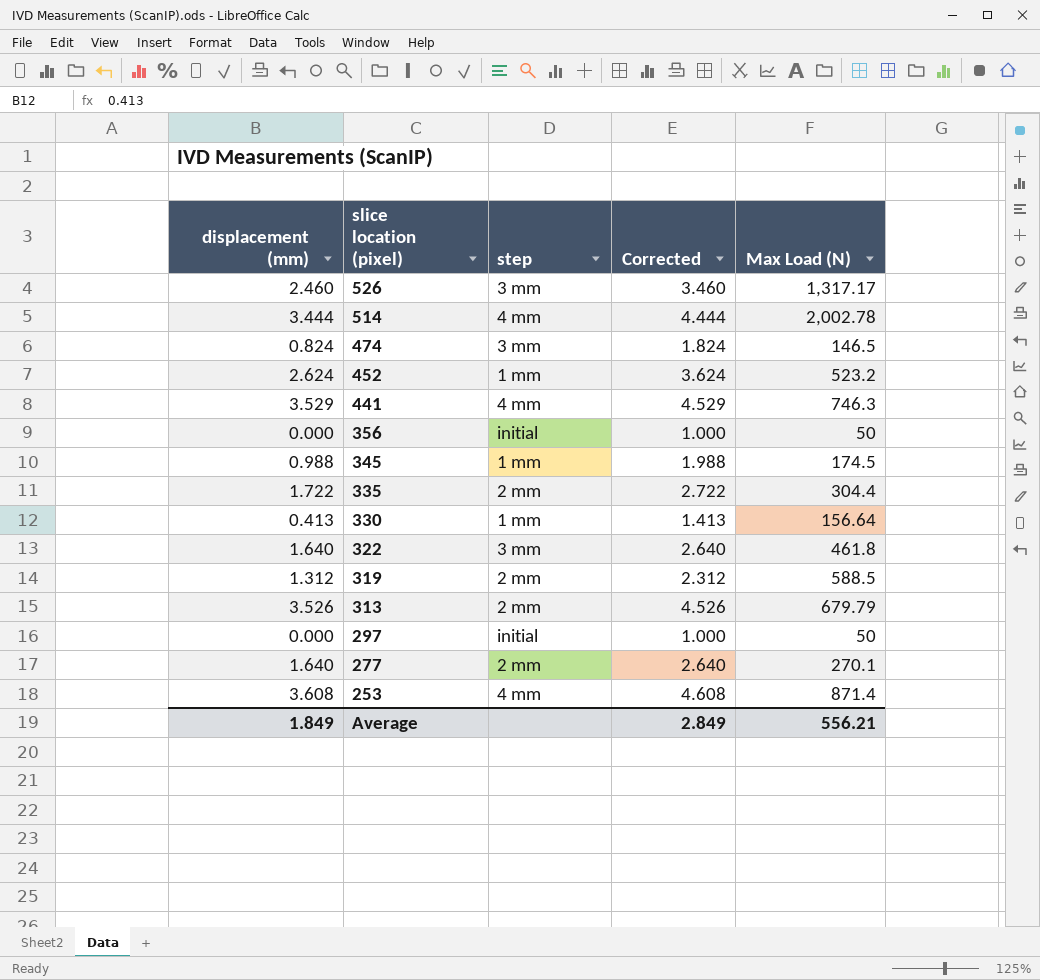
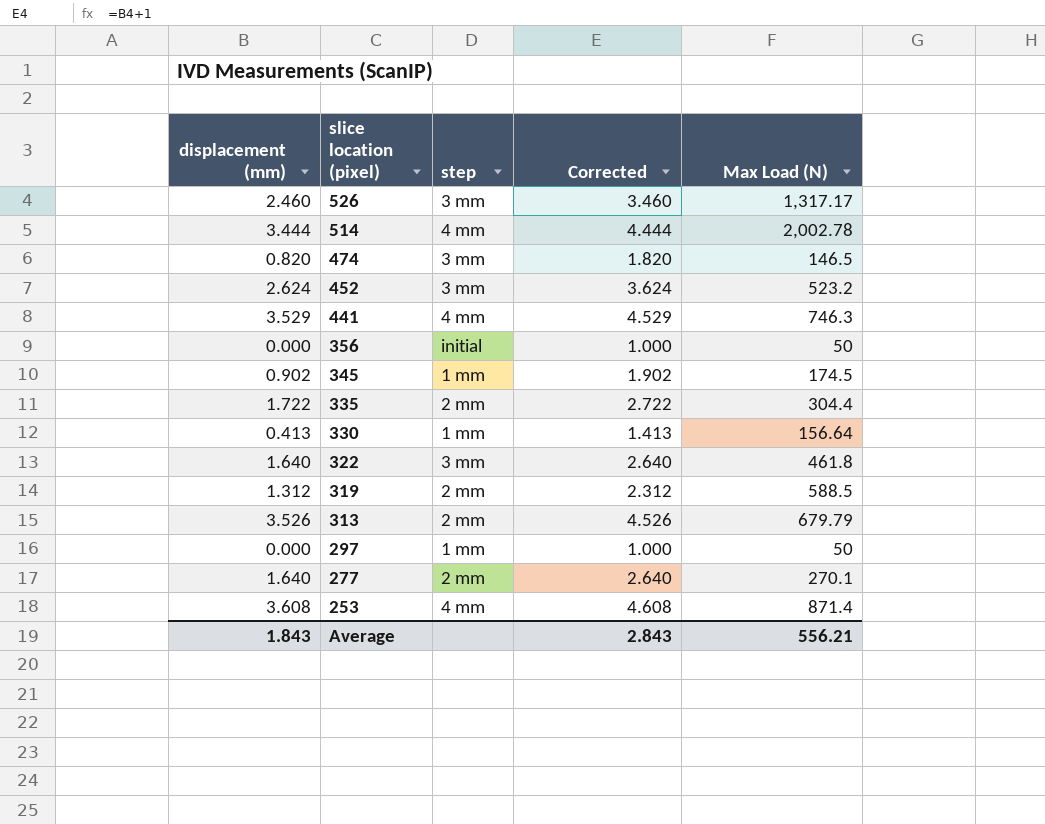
474 | displacement (mm): 0.824 -> 0.820
474 | Corrected: 1.824 -> 1.820
452 | step: 1 mm -> 3 mm
345 | displacement (mm): 0.988 -> 0.902
345 | Corrected: 1.988 -> 1.902
297 | step: initial -> 1 mm
Average | displacement (mm): 1.849 -> 1.843
Average | Corrected: 2.849 -> 2.843

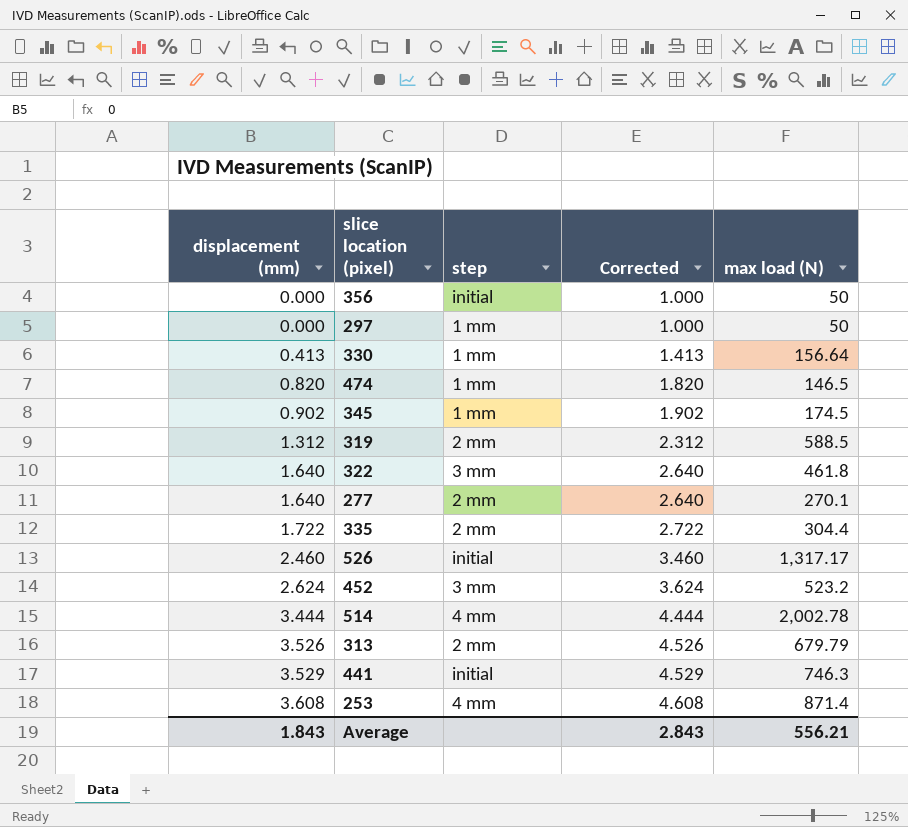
row order: slice location (pixel) descending -> displacement (mm) ascending
column name: Max Load (N) -> max load (N)
474 | step: 3 mm -> 1 mm
526 | step: 3 mm -> initial
441 | step: 4 mm -> initial

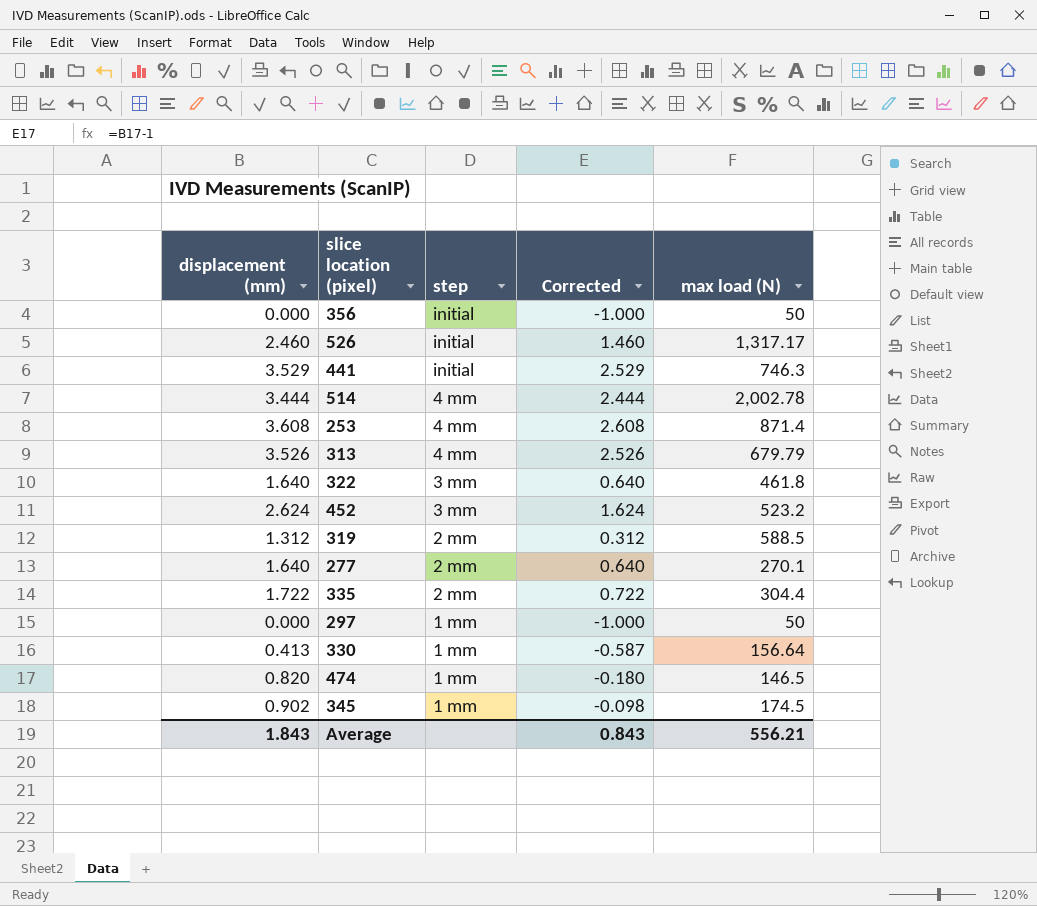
row order: displacement (mm) ascending -> step descending
column Corrected | formula: [displacement (mm)] + 1 -> [displacement (mm)] - 1
313 | step: 2 mm -> 4 mm
Average | Corrected: 2.843 -> 0.843

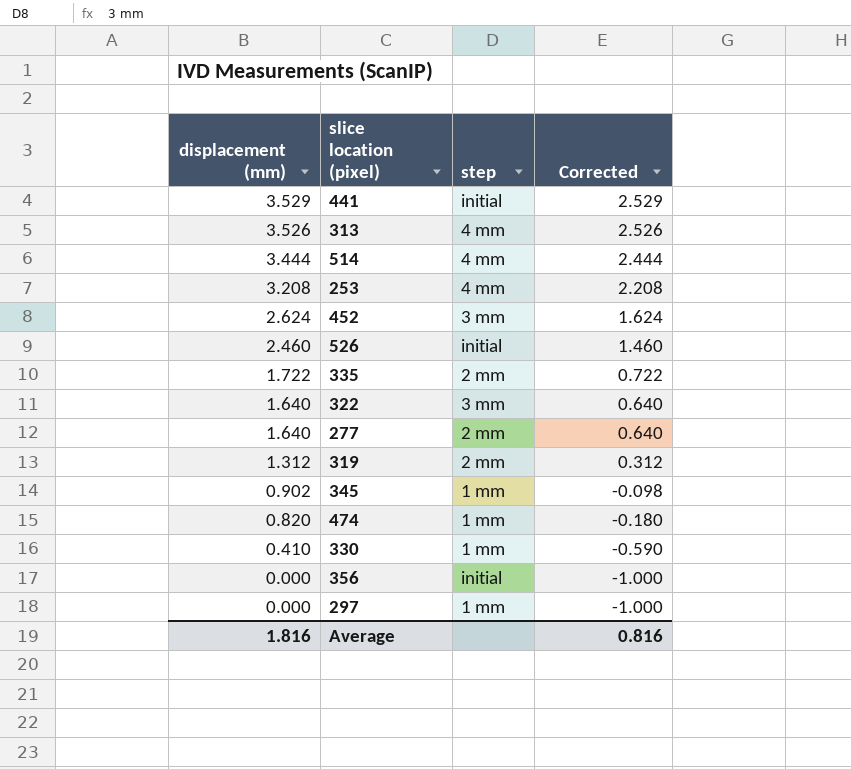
row order: step descending -> displacement (mm) descending
column max load (N) | position: 5 -> none
253 | displacement (mm): 3.608 -> 3.208
253 | Corrected: 2.608 -> 2.208
330 | displacement (mm): 0.413 -> 0.410
330 | Corrected: -0.587 -> -0.590
Average | displacement (mm): 1.843 -> 1.816
Average | Corrected: 0.843 -> 0.816

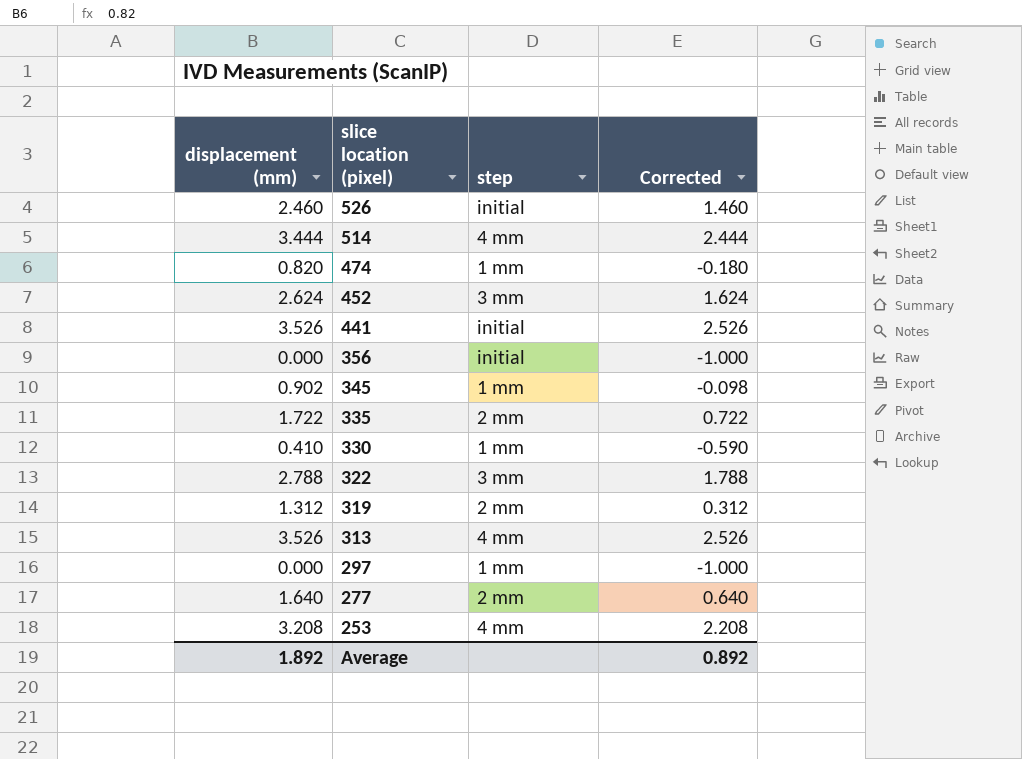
row order: displacement (mm) descending -> slice location (pixel) descending
441 | displacement (mm): 3.529 -> 3.526
441 | Corrected: 2.529 -> 2.526
322 | displacement (mm): 1.640 -> 2.788
322 | Corrected: 0.640 -> 1.788
Average | displacement (mm): 1.816 -> 1.892
Average | Corrected: 0.816 -> 0.892

